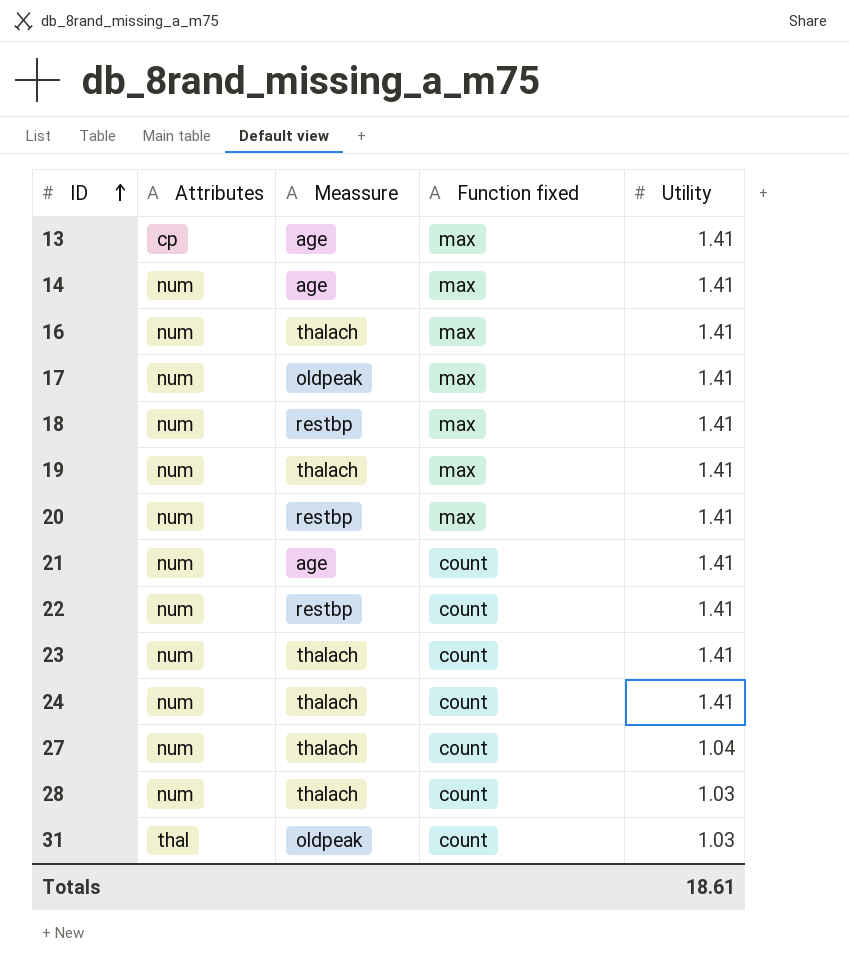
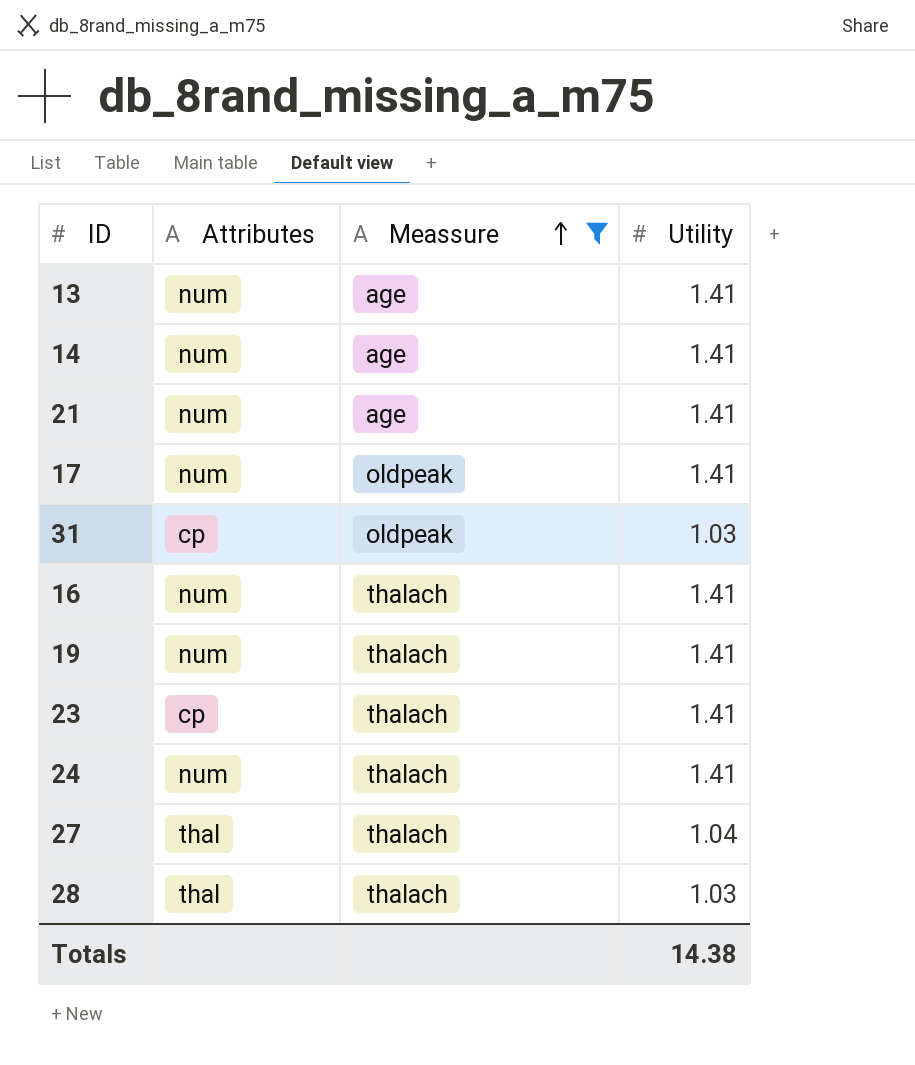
filter: none -> Meassure != restbp
row order: ID ascending -> Meassure ascending
column Function fixed | position: 4 -> none
13 | Attributes: cp -> num
31 | Attributes: thal -> cp
23 | Attributes: num -> cp
27 | Attributes: num -> thal
28 | Attributes: num -> thal
Totals | Utility: 18.61 -> 14.38

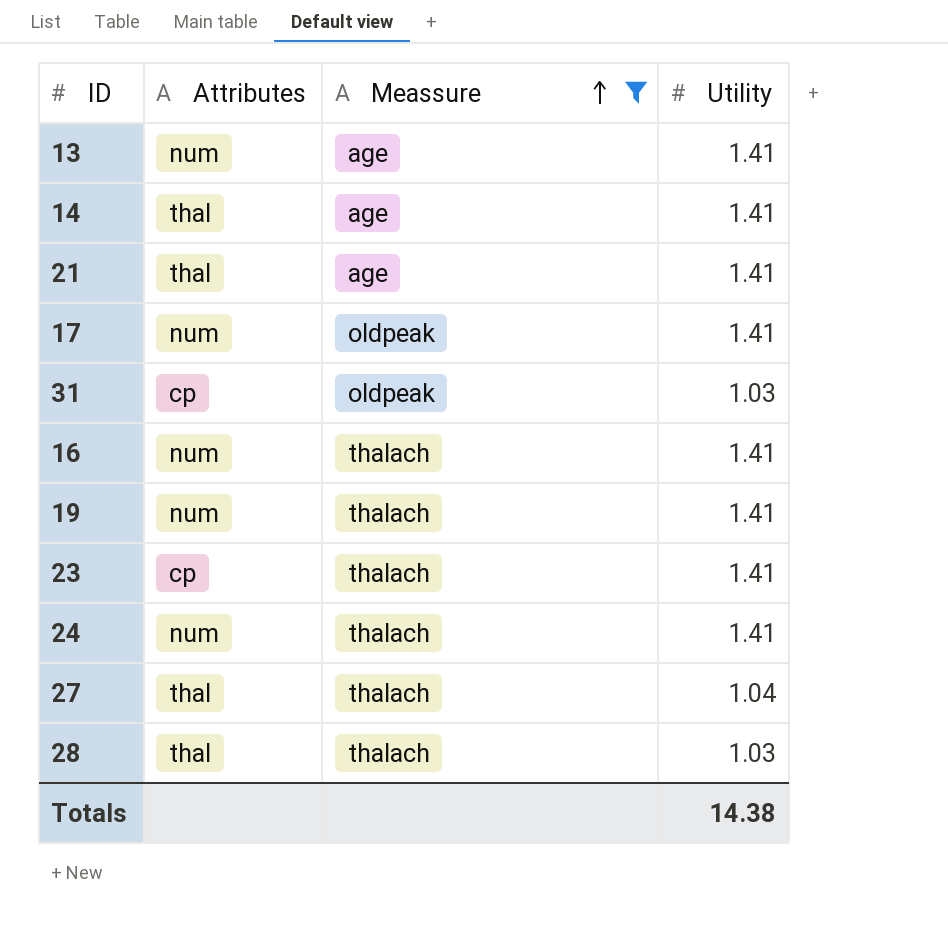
14 | Attributes: num -> thal
21 | Attributes: num -> thal

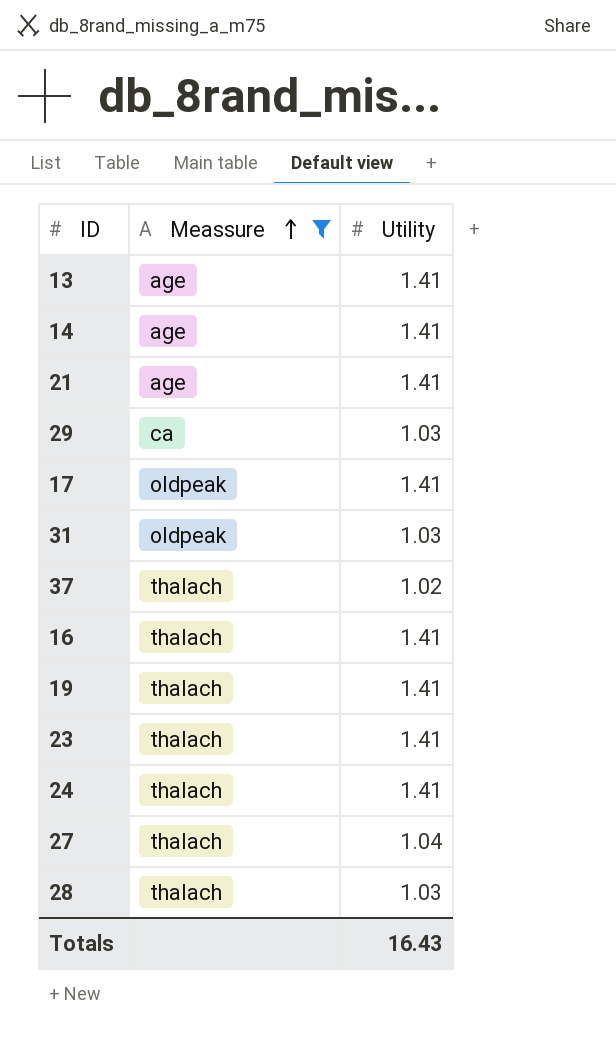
column Attributes | position: 2 -> none
row 29: none -> ca | 1.03
row 37: none -> thalach | 1.02
Totals | Utility: 14.38 -> 16.43

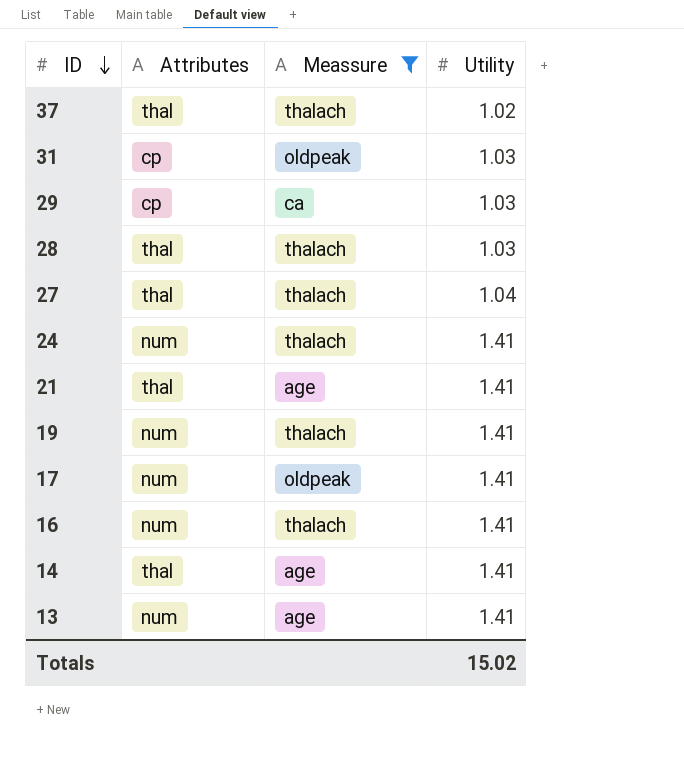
row order: Meassure ascending -> ID descending
column Attributes | position: none -> 2
row 23: thalach | 1.41 -> none
Totals | Utility: 16.43 -> 15.02

